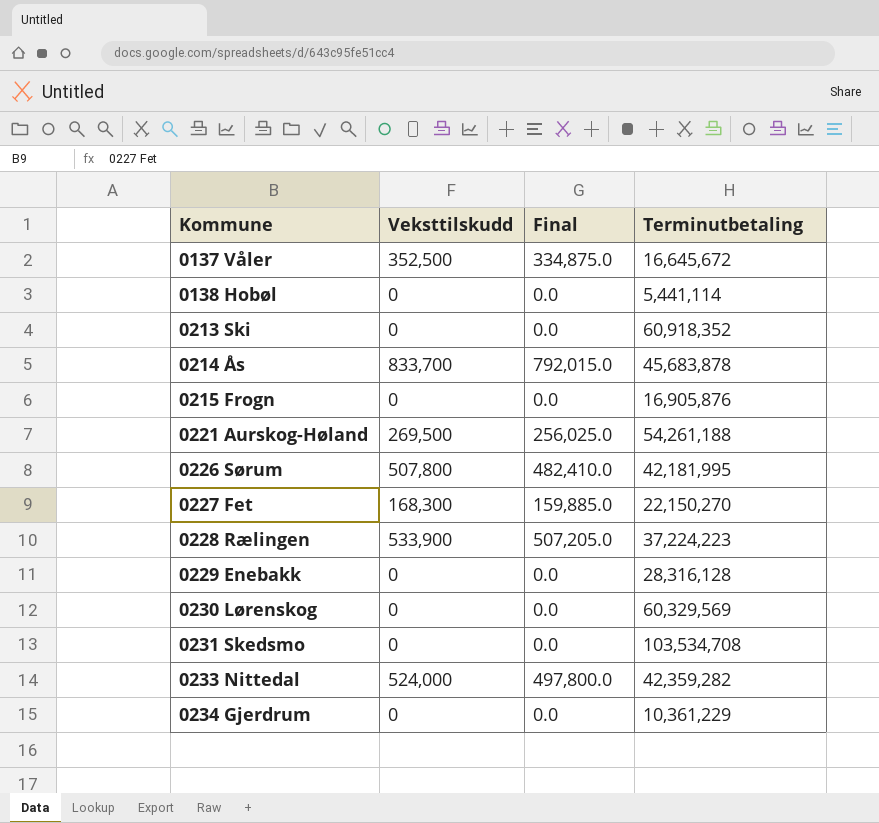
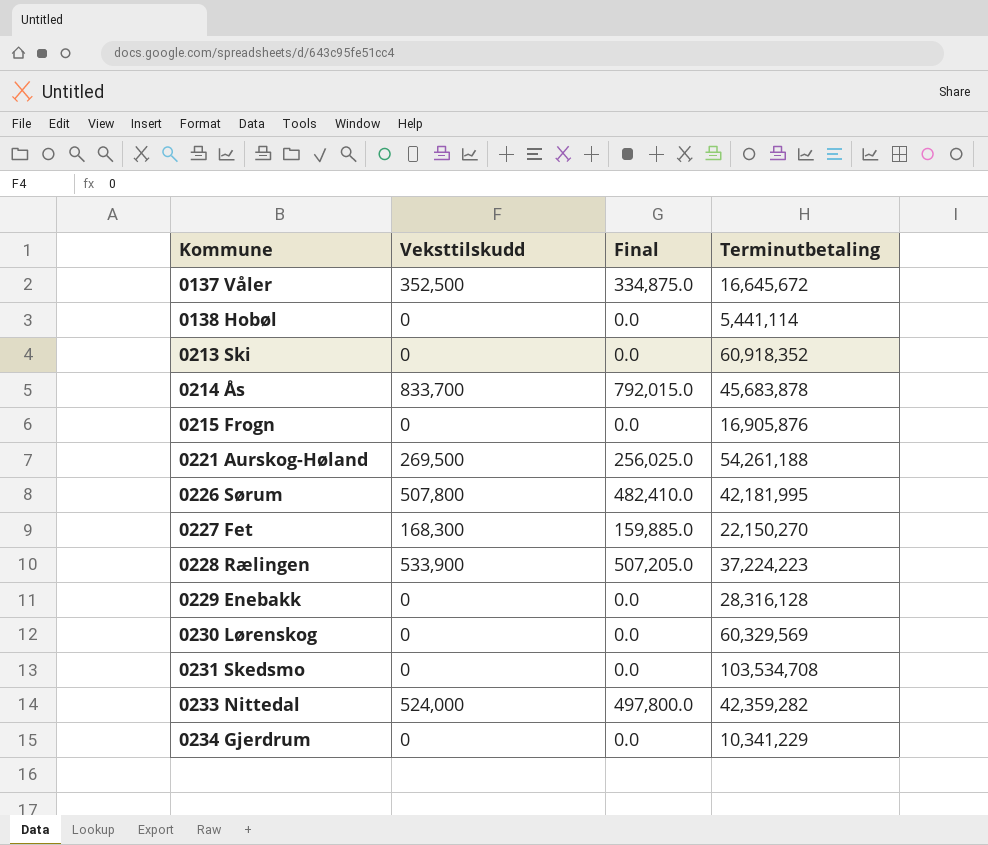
0234 Gjerdrum | Terminutbetaling: 10,361,229 -> 10,341,229

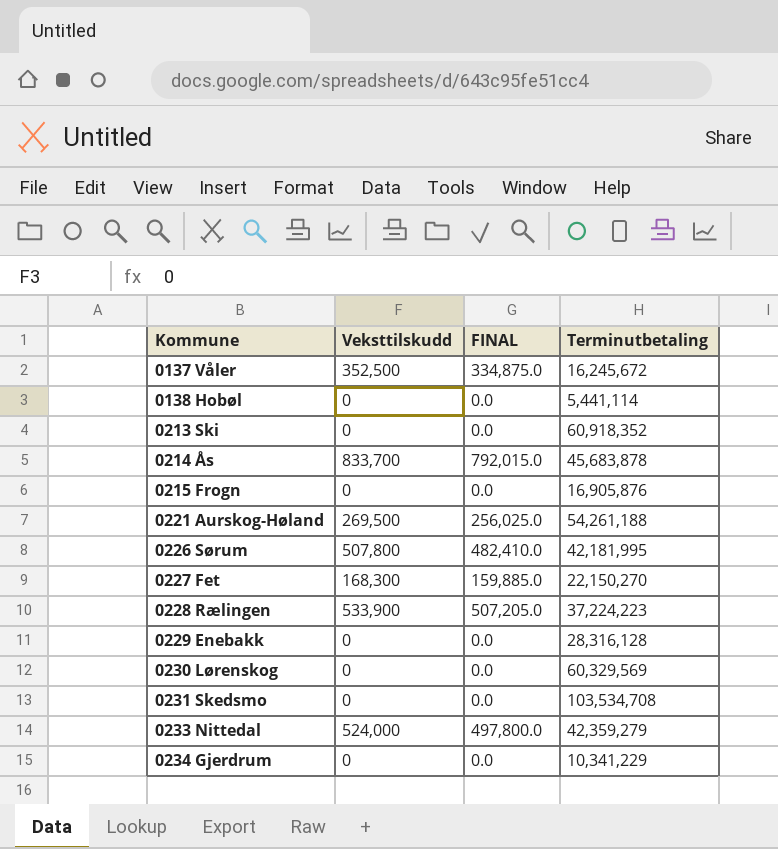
column name: Final -> FINAL
0137 Våler | Terminutbetaling: 16,645,672 -> 16,245,672
0233 Nittedal | Terminutbetaling: 42,359,282 -> 42,359,279

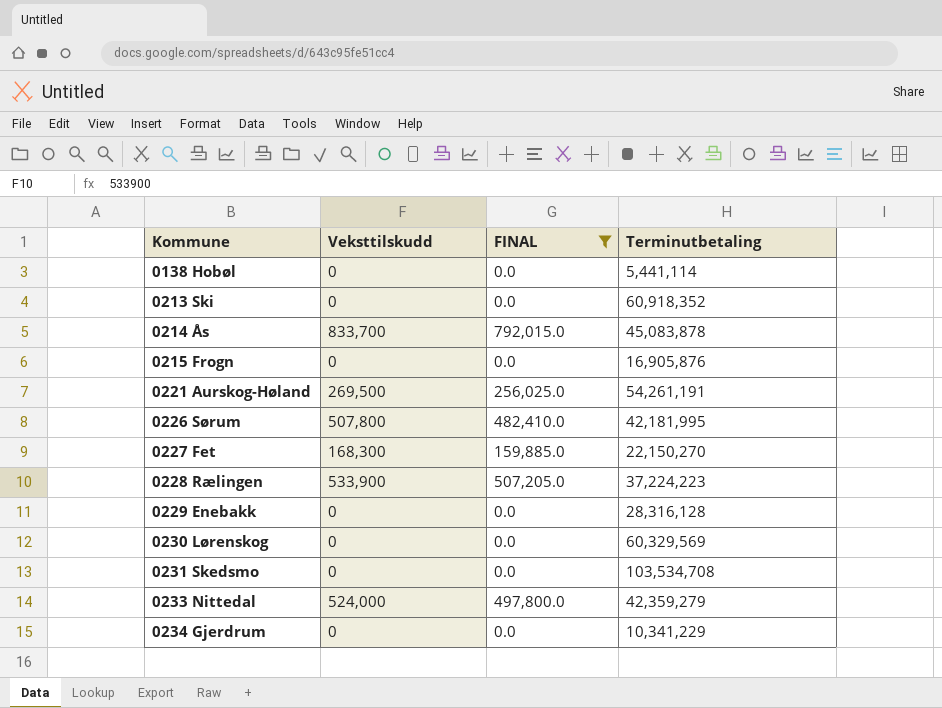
filter: none -> FINAL != 334,875.0
0214 Ås | Terminutbetaling: 45,683,878 -> 45,083,878
0221 Aurskog-Høland | Terminutbetaling: 54,261,188 -> 54,261,191

